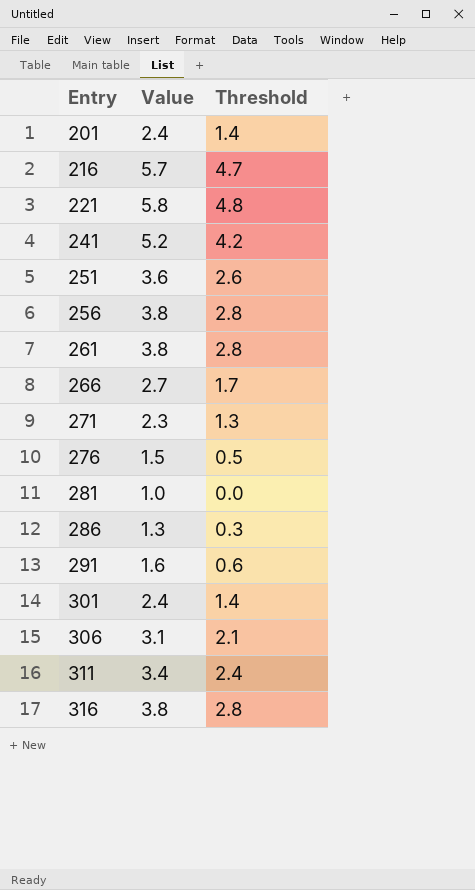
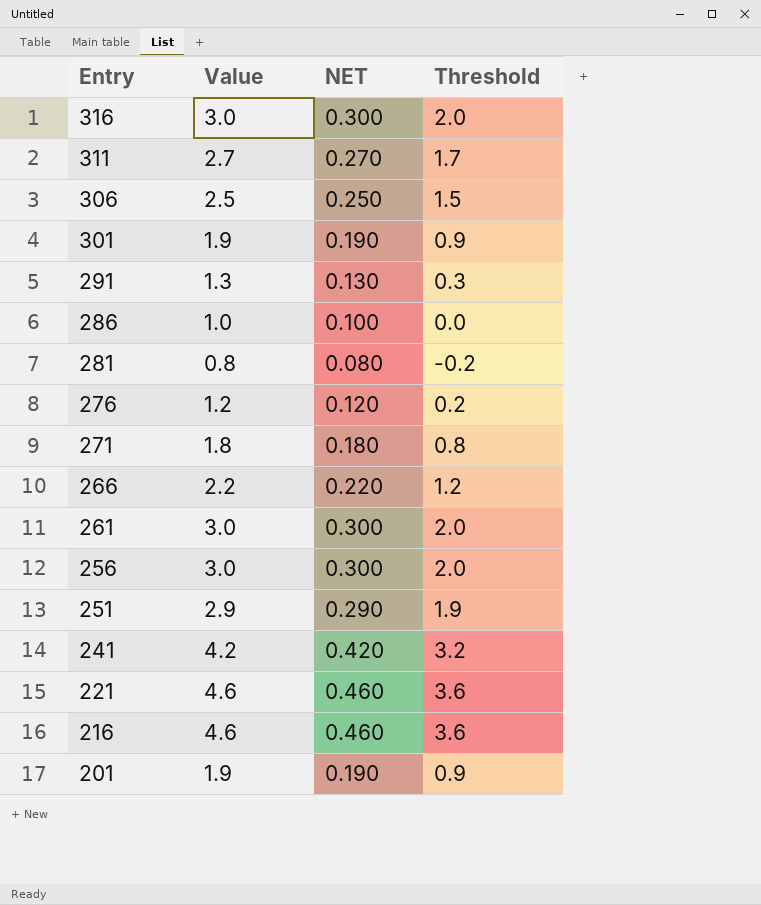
row order: Entry ascending -> Entry descending
column NET | formula: none -> [Value] * 0.1
316 | Value: 3.8 -> 3.0
316 | Threshold: 2.8 -> 2.0
311 | Value: 3.4 -> 2.7
311 | Threshold: 2.4 -> 1.7
306 | Value: 3.1 -> 2.5
306 | Threshold: 2.1 -> 1.5
301 | Value: 2.4 -> 1.9
301 | Threshold: 1.4 -> 0.9
291 | Value: 1.6 -> 1.3
291 | Threshold: 0.6 -> 0.3
286 | Value: 1.3 -> 1.0
286 | Threshold: 0.3 -> 0.0
281 | Value: 1.0 -> 0.8
281 | Threshold: 0.0 -> -0.2
276 | Value: 1.5 -> 1.2
276 | Threshold: 0.5 -> 0.2
271 | Value: 2.3 -> 1.8
271 | Threshold: 1.3 -> 0.8
266 | Value: 2.7 -> 2.2
266 | Threshold: 1.7 -> 1.2
261 | Value: 3.8 -> 3.0
261 | Threshold: 2.8 -> 2.0
256 | Value: 3.8 -> 3.0
256 | Threshold: 2.8 -> 2.0
251 | Value: 3.6 -> 2.9
251 | Threshold: 2.6 -> 1.9
241 | Value: 5.2 -> 4.2
241 | Threshold: 4.2 -> 3.2
221 | Value: 5.8 -> 4.6
221 | Threshold: 4.8 -> 3.6
216 | Value: 5.7 -> 4.6
216 | Threshold: 4.7 -> 3.6
201 | Value: 2.4 -> 1.9
201 | Threshold: 1.4 -> 0.9

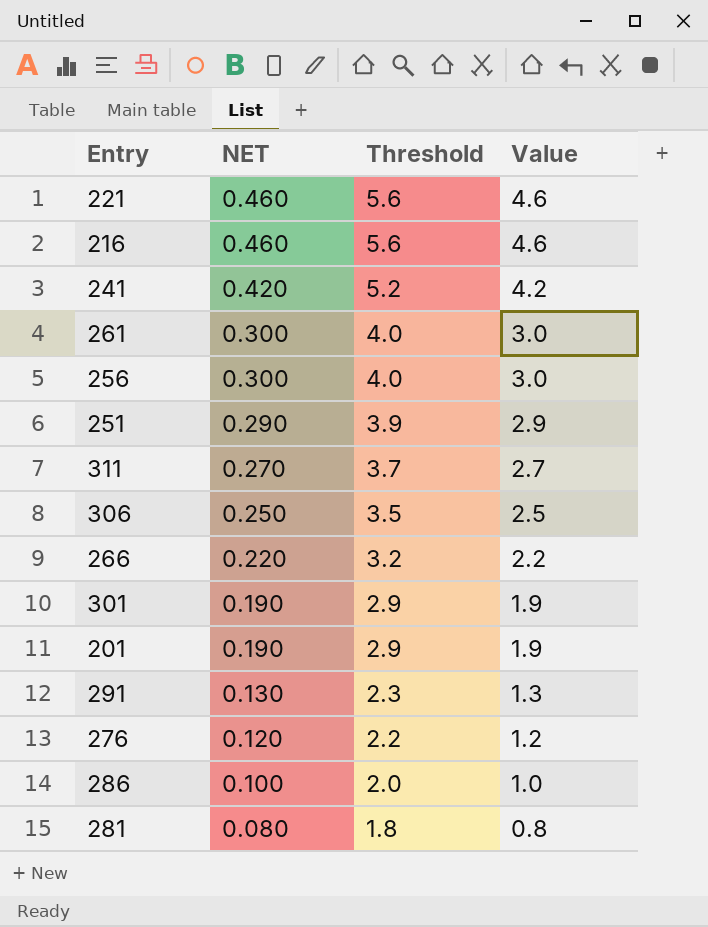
row order: Entry descending -> NET descending
column Threshold | formula: [Value] - 1 -> [Value] + 1
column Value | position: 2 -> 4
row 316: 3.0 | 0.300 | 2.0 -> none
row 271: 1.8 | 0.180 | 0.8 -> none

